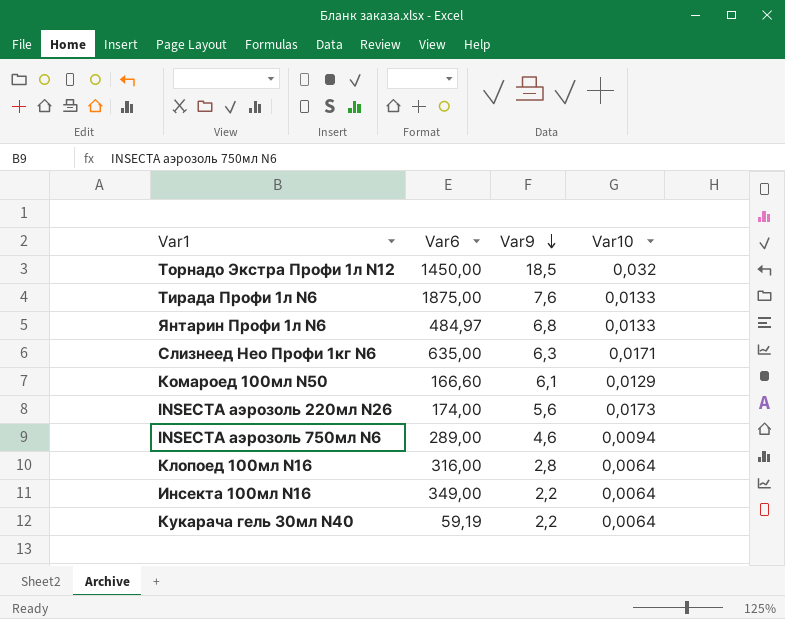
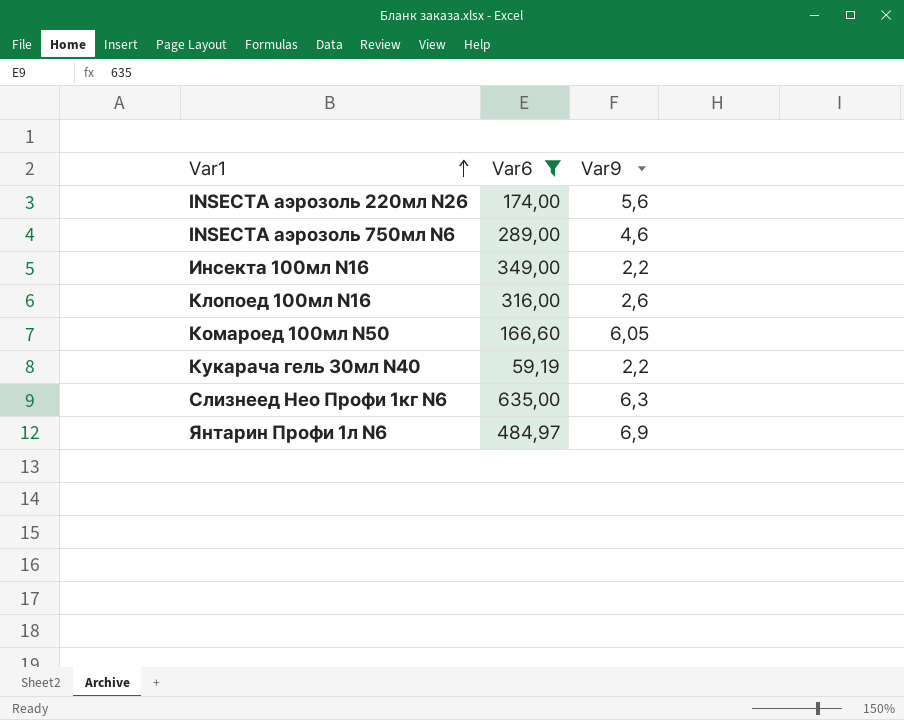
filter: none -> Var6 <= 635,00
row order: Var9 descending -> Var1 ascending
column Var10 | position: 4 -> none
Клопоед 100мл N16 | Var9: 2,8 -> 2,6
Комароед 100мл N50 | Var9: 6,1 -> 6,05
Янтарин Профи 1л N6 | Var9: 6,8 -> 6,9

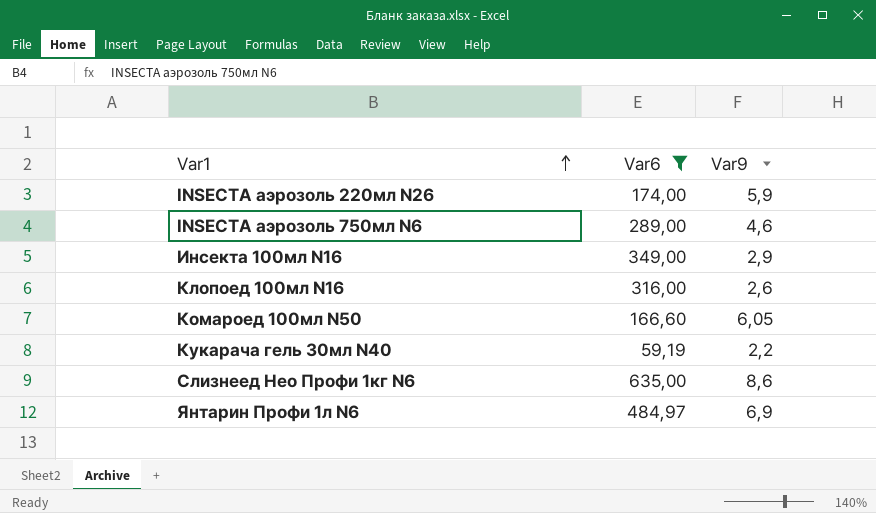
INSECTA аэрозоль 220мл N26 | Var9: 5,6 -> 5,9
Инсекта 100мл N16 | Var9: 2,2 -> 2,9
Слизнеед Нео Профи 1кг N6 | Var9: 6,3 -> 8,6

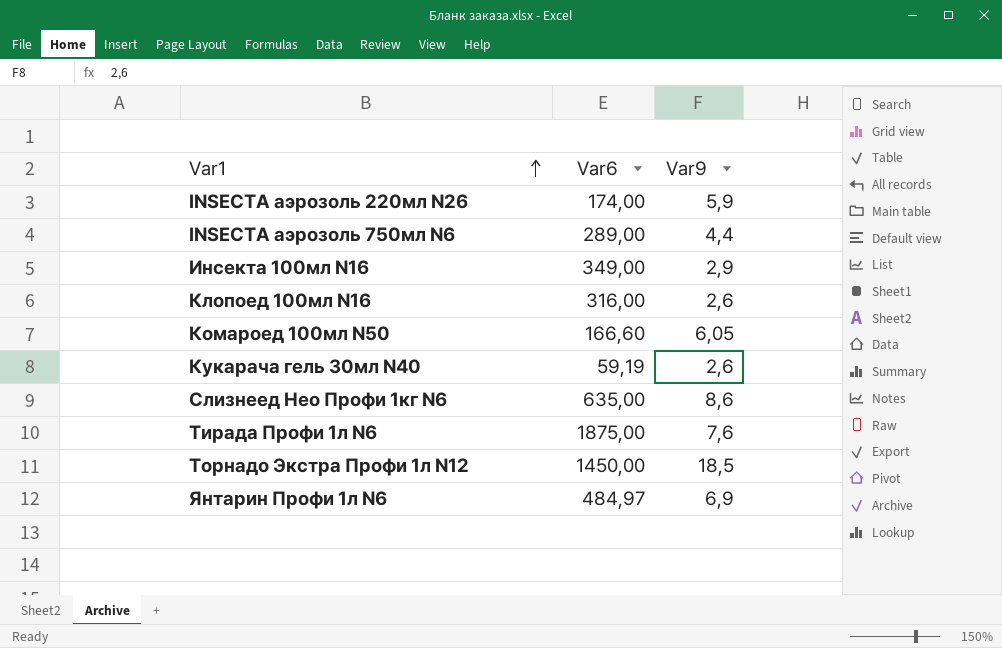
filter: Var6 <= 635,00 -> none
INSECTA аэрозоль 750мл N6 | Var9: 4,6 -> 4,4
Кукарача гель 30мл N40 | Var9: 2,2 -> 2,6

